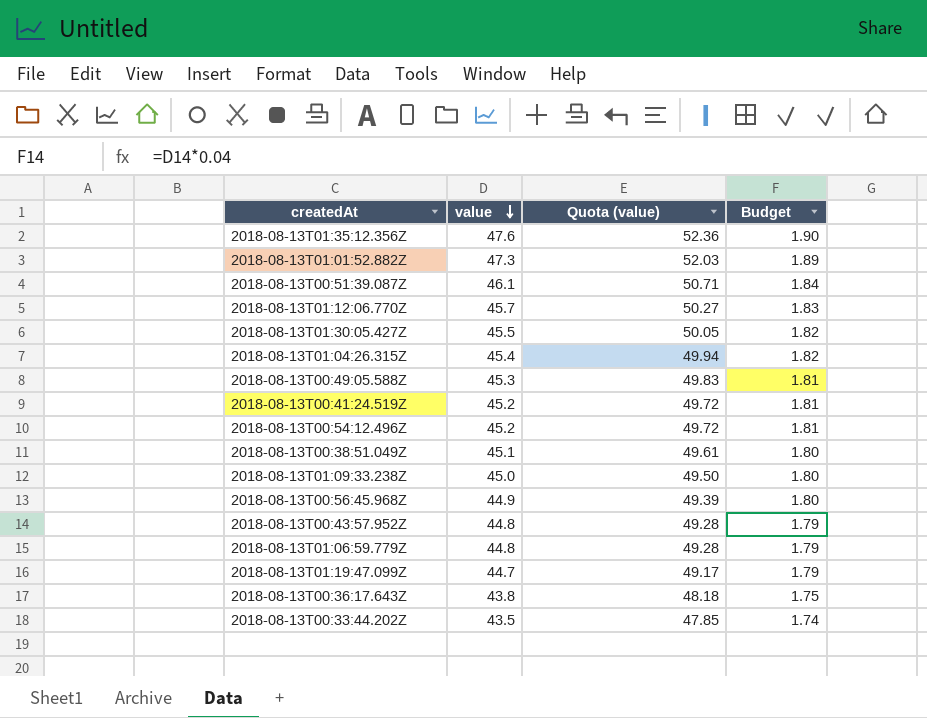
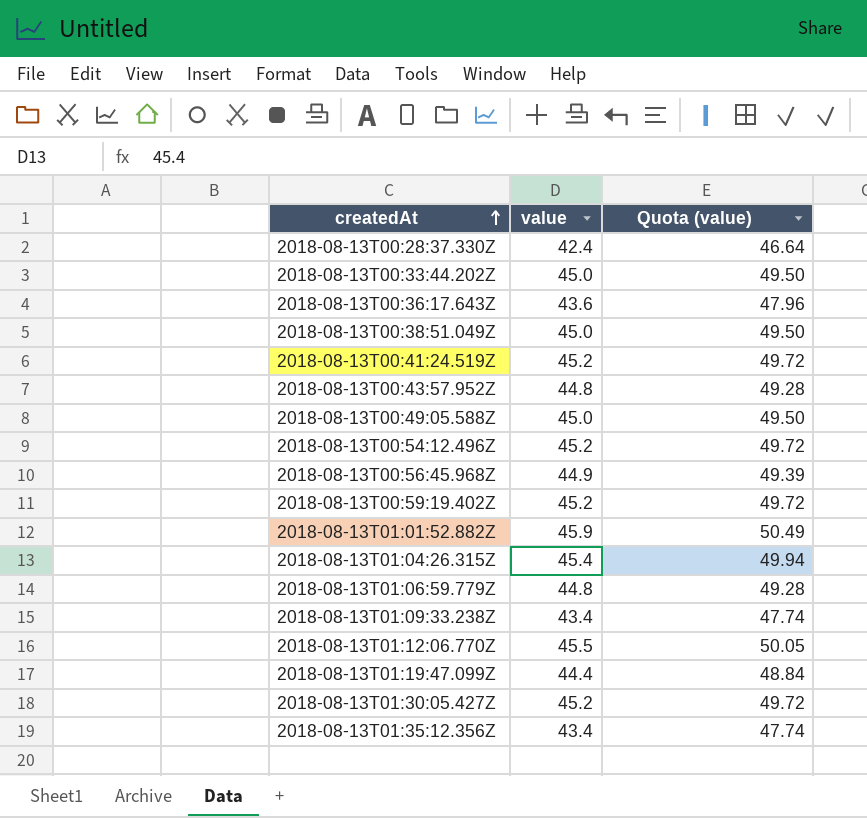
row order: value descending -> createdAt ascending
column Budget | formula: [value] * 0.04 -> none
row 2018-08-13T00:51:39.087Z: 46.1 | 50.71 | 1.84 -> none
row 2018-08-13T00:28:37.330Z: none -> 42.4 | 46.64
2018-08-13T00:33:44.202Z | value: 43.5 -> 45.0
2018-08-13T00:33:44.202Z | Quota (value): 47.85 -> 49.50
2018-08-13T00:36:17.643Z | value: 43.8 -> 43.6
2018-08-13T00:36:17.643Z | Quota (value): 48.18 -> 47.96
2018-08-13T00:38:51.049Z | value: 45.1 -> 45.0
2018-08-13T00:38:51.049Z | Quota (value): 49.61 -> 49.50
2018-08-13T00:49:05.588Z | value: 45.3 -> 45.0
2018-08-13T00:49:05.588Z | Quota (value): 49.83 -> 49.50
row 2018-08-13T00:59:19.402Z: none -> 45.2 | 49.72
2018-08-13T01:01:52.882Z | value: 47.3 -> 45.9
2018-08-13T01:01:52.882Z | Quota (value): 52.03 -> 50.49
2018-08-13T01:09:33.238Z | value: 45.0 -> 43.4
2018-08-13T01:09:33.238Z | Quota (value): 49.50 -> 47.74
2018-08-13T01:12:06.770Z | value: 45.7 -> 45.5
2018-08-13T01:12:06.770Z | Quota (value): 50.27 -> 50.05
2018-08-13T01:19:47.099Z | value: 44.7 -> 44.4
2018-08-13T01:19:47.099Z | Quota (value): 49.17 -> 48.84
2018-08-13T01:30:05.427Z | value: 45.5 -> 45.2
2018-08-13T01:30:05.427Z | Quota (value): 50.05 -> 49.72
2018-08-13T01:35:12.356Z | value: 47.6 -> 43.4
2018-08-13T01:35:12.356Z | Quota (value): 52.36 -> 47.74

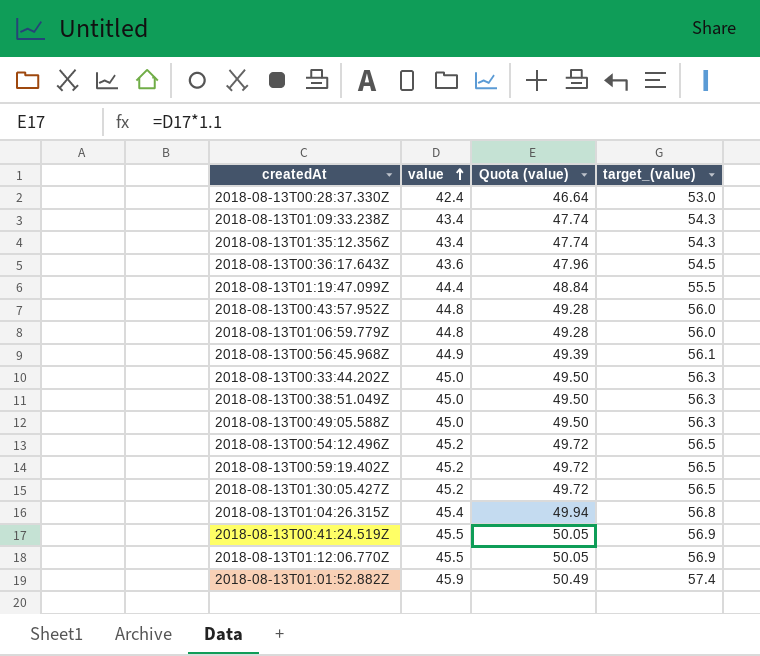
row order: createdAt ascending -> value ascending
column target_(value) | formula: none -> [value] * 1.25
2018-08-13T00:41:24.519Z | value: 45.2 -> 45.5
2018-08-13T00:41:24.519Z | Quota (value): 49.72 -> 50.05

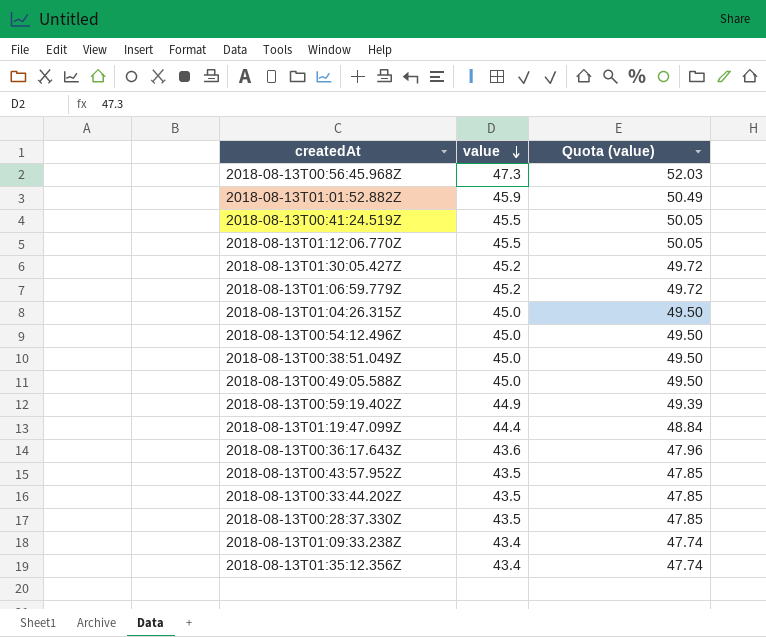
row order: value ascending -> value descending
column target_(value) | formula: [value] * 1.25 -> none
2018-08-13T00:56:45.968Z | value: 44.9 -> 47.3
2018-08-13T00:56:45.968Z | Quota (value): 49.39 -> 52.03
2018-08-13T01:06:59.779Z | value: 44.8 -> 45.2
2018-08-13T01:06:59.779Z | Quota (value): 49.28 -> 49.72
2018-08-13T01:04:26.315Z | value: 45.4 -> 45.0
2018-08-13T01:04:26.315Z | Quota (value): 49.94 -> 49.50
2018-08-13T00:54:12.496Z | value: 45.2 -> 45.0
2018-08-13T00:54:12.496Z | Quota (value): 49.72 -> 49.50
2018-08-13T00:59:19.402Z | value: 45.2 -> 44.9
2018-08-13T00:59:19.402Z | Quota (value): 49.72 -> 49.39
2018-08-13T00:43:57.952Z | value: 44.8 -> 43.5
2018-08-13T00:43:57.952Z | Quota (value): 49.28 -> 47.85
2018-08-13T00:33:44.202Z | value: 45.0 -> 43.5
2018-08-13T00:33:44.202Z | Quota (value): 49.50 -> 47.85
2018-08-13T00:28:37.330Z | value: 42.4 -> 43.5
2018-08-13T00:28:37.330Z | Quota (value): 46.64 -> 47.85

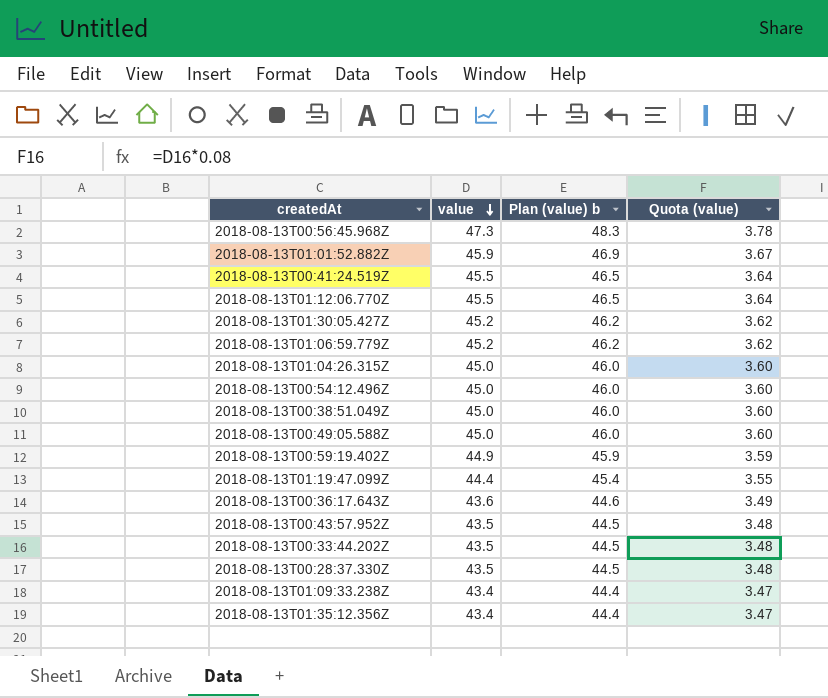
column Plan (value) b | formula: none -> [value] + 1
column Quota (value) | formula: [value] * 1.1 -> [value] * 0.08

